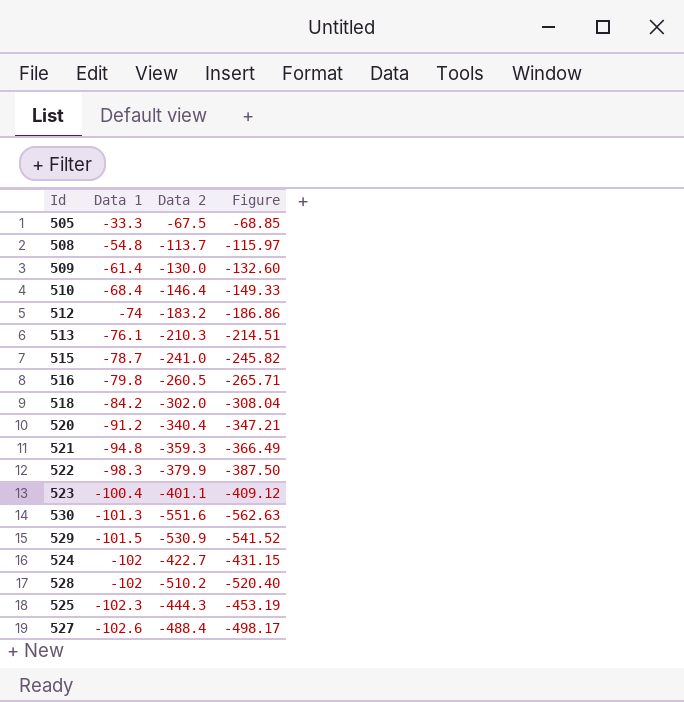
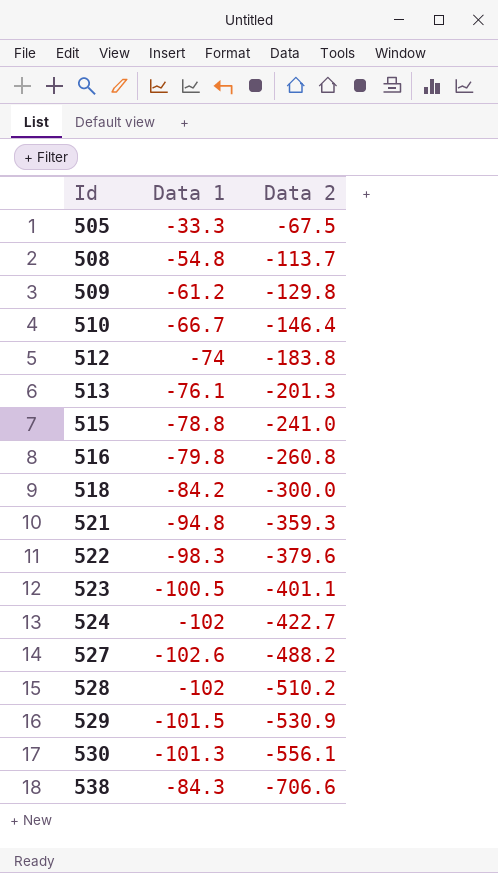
row order: Data 1 descending -> Id ascending
column Figure | formula: [Data 2] * 1.02 -> none
row 520: -91.2 | -340.4 | -347.21 -> none
row 525: -102.3 | -444.3 | -453.19 -> none
509 | Data 1: -61.4 -> -61.2
509 | Data 2: -130.0 -> -129.8
510 | Data 1: -68.4 -> -66.7
512 | Data 2: -183.2 -> -183.8
513 | Data 2: -210.3 -> -201.3
515 | Data 1: -78.7 -> -78.8
516 | Data 2: -260.5 -> -260.8
518 | Data 2: -302.0 -> -300.0
522 | Data 2: -379.9 -> -379.6
523 | Data 1: -100.4 -> -100.5
527 | Data 2: -488.4 -> -488.2
530 | Data 2: -551.6 -> -556.1
row 538: none -> -84.3 | -706.6

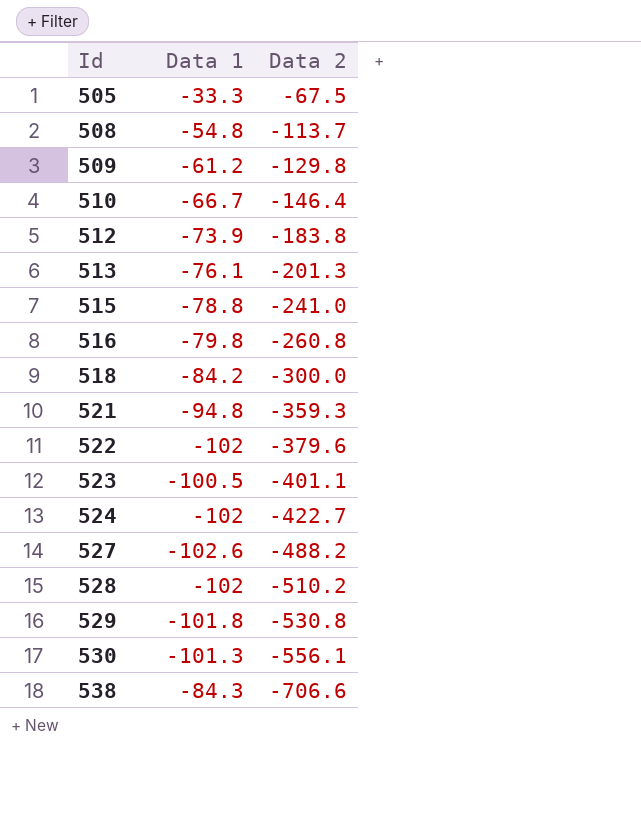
512 | Data 1: -74 -> -73.9
522 | Data 1: -98.3 -> -102
529 | Data 1: -101.5 -> -101.8
529 | Data 2: -530.9 -> -530.8

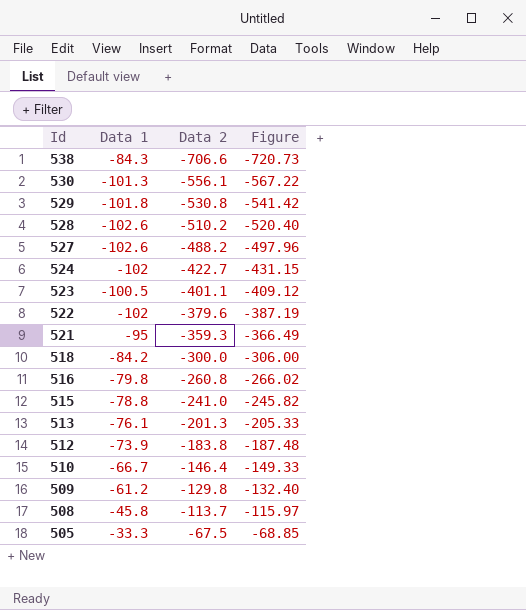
row order: Id ascending -> Id descending
column Figure | formula: none -> [Data 2] * 1.02
528 | Data 1: -102 -> -102.6
521 | Data 1: -94.8 -> -95
508 | Data 1: -54.8 -> -45.8

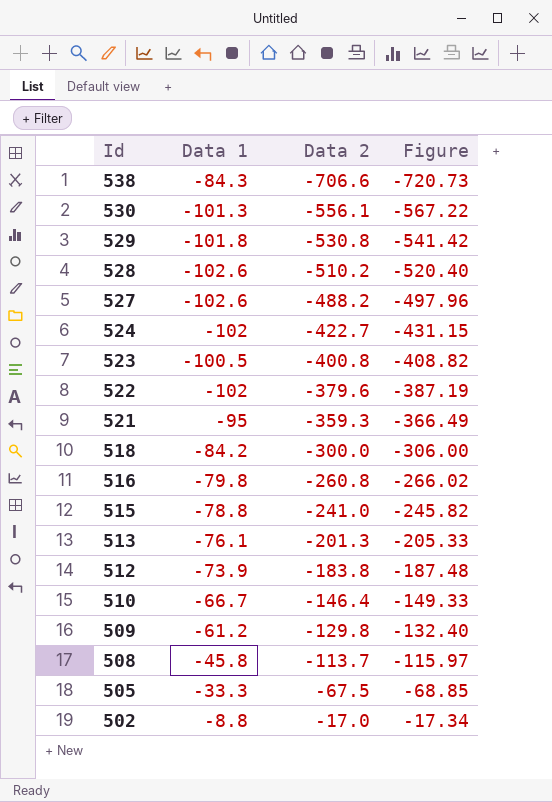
523 | Data 2: -401.1 -> -400.8
523 | Figure: -409.12 -> -408.82
row 502: none -> -8.8 | -17.0 | -17.34

